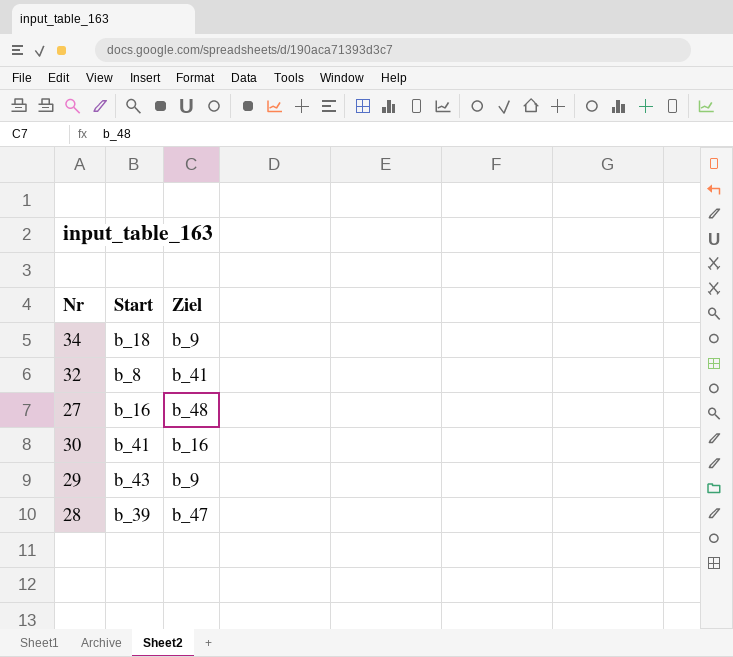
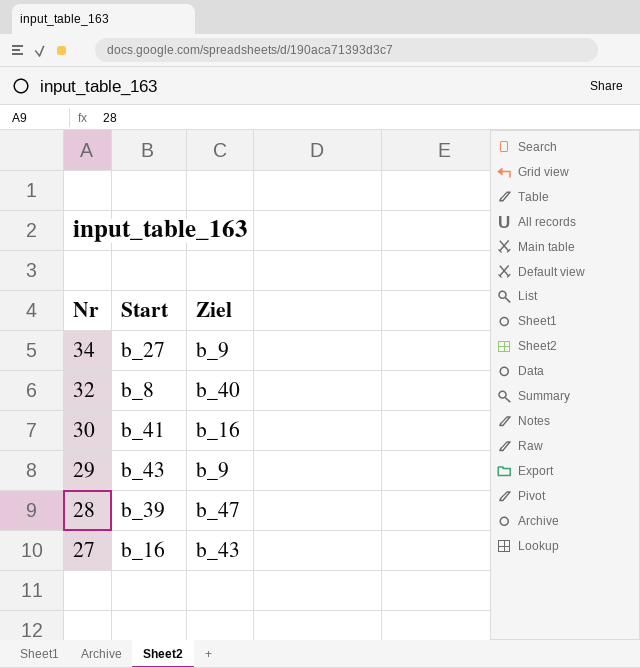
row order: none -> Nr descending
34 | Start: b_18 -> b_27
32 | Ziel: b_41 -> b_40
27 | Ziel: b_48 -> b_43

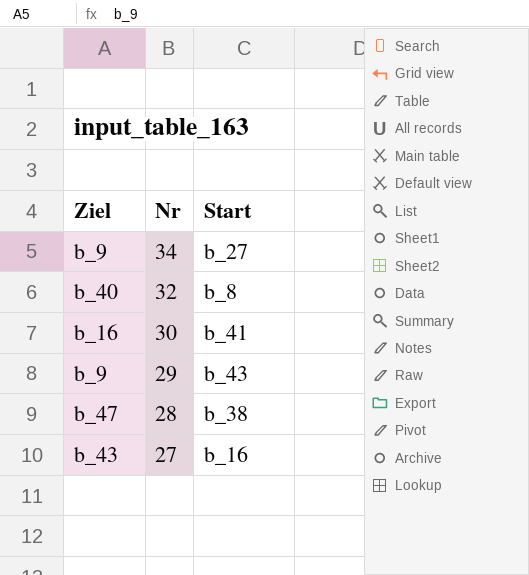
column Ziel | position: 3 -> 1
28 | Start: b_39 -> b_38

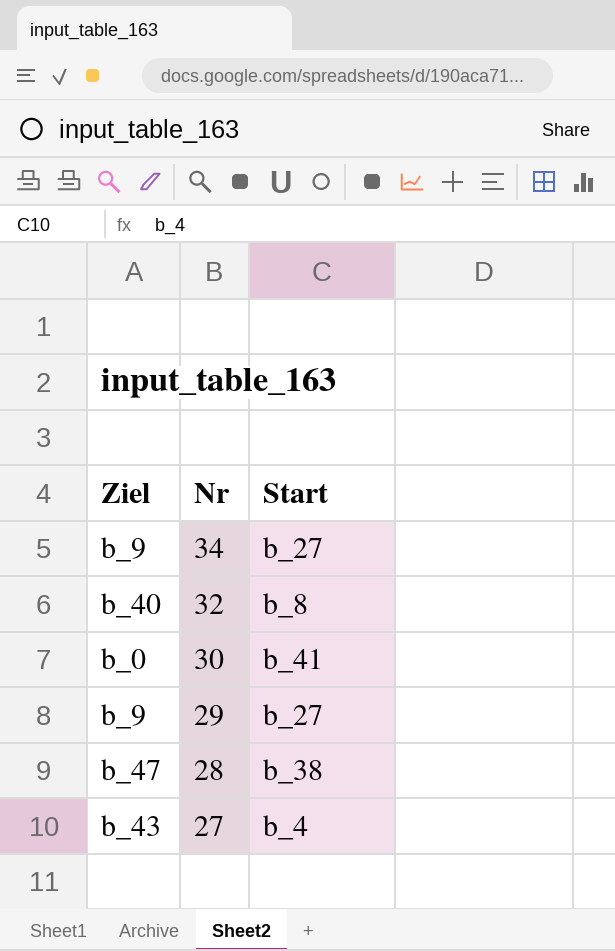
30 | Ziel: b_16 -> b_0
29 | Start: b_43 -> b_27
27 | Start: b_16 -> b_4

